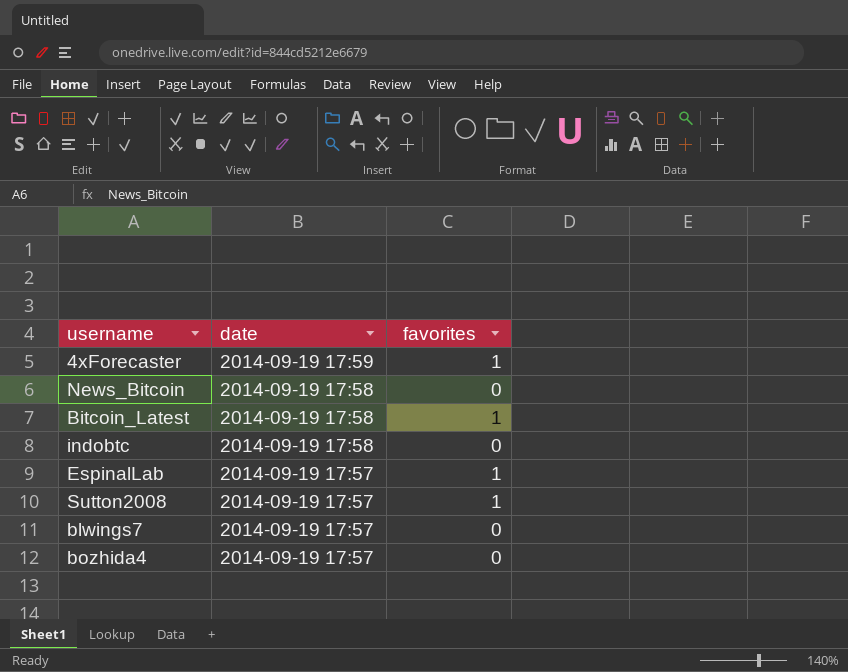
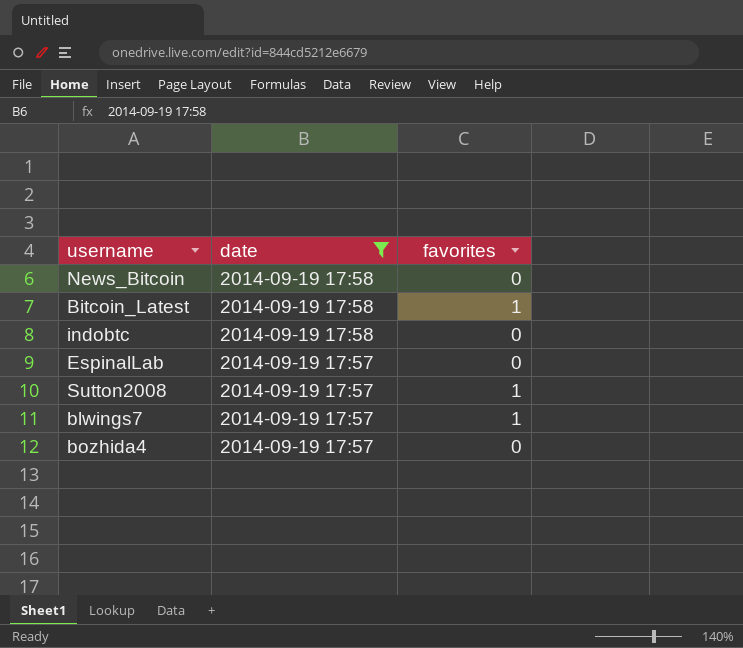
filter: none -> date != 2014-09-19 17:59
EspinalLab | favorites: 1 -> 0
blwings7 | favorites: 0 -> 1

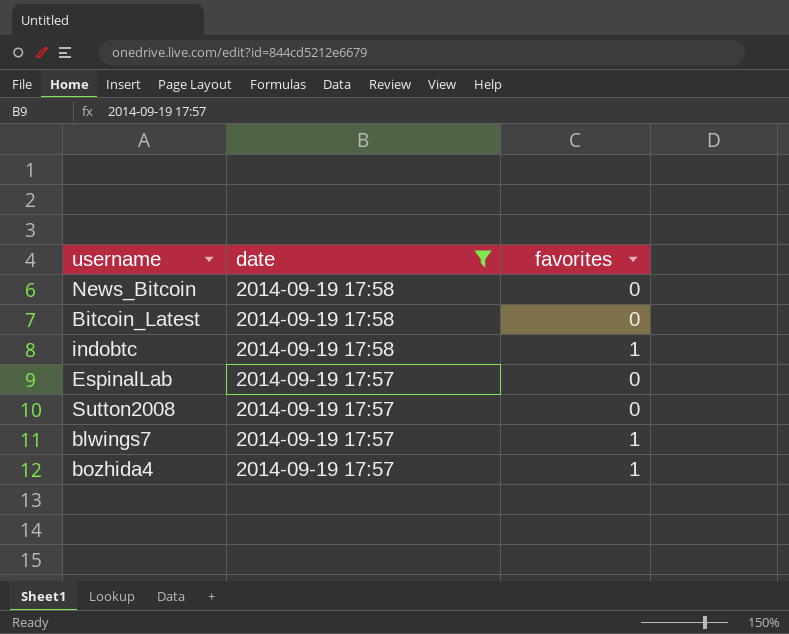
Bitcoin_Latest | favorites: 1 -> 0
indobtc | favorites: 0 -> 1
Sutton2008 | favorites: 1 -> 0
bozhida4 | favorites: 0 -> 1

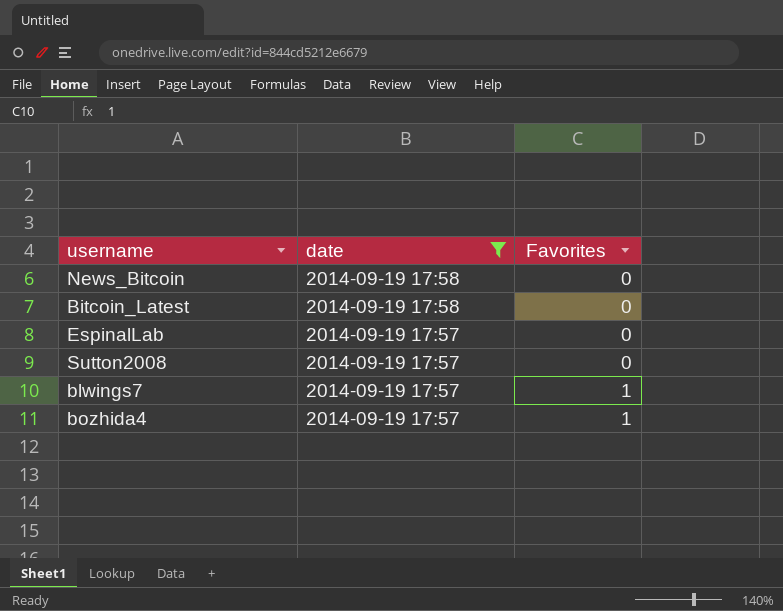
column name: favorites -> Favorites
row indobtc: 2014-09-19 17:58 | 1 -> none

